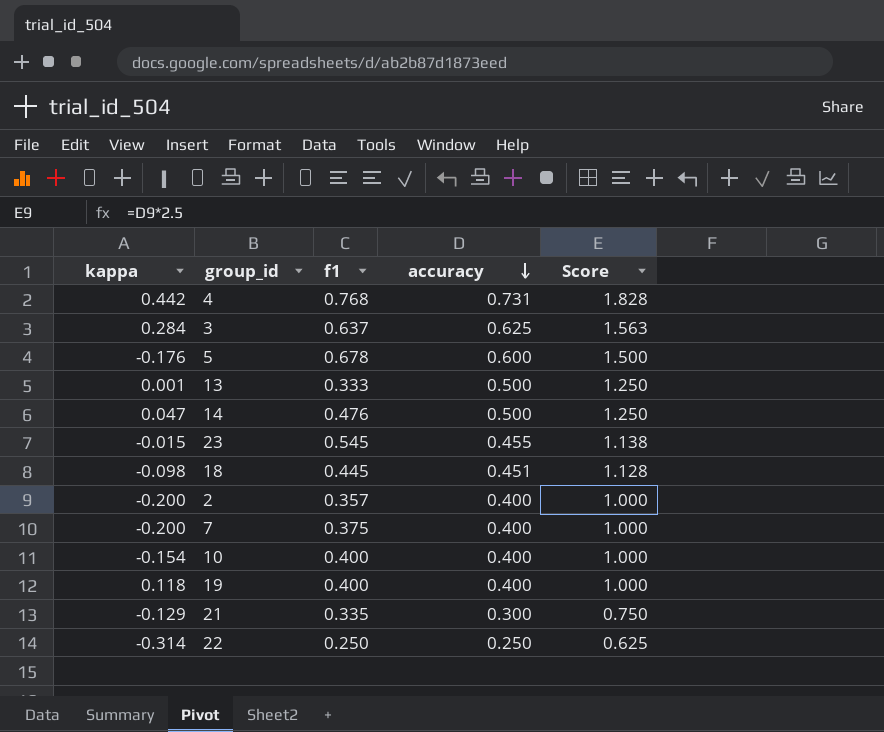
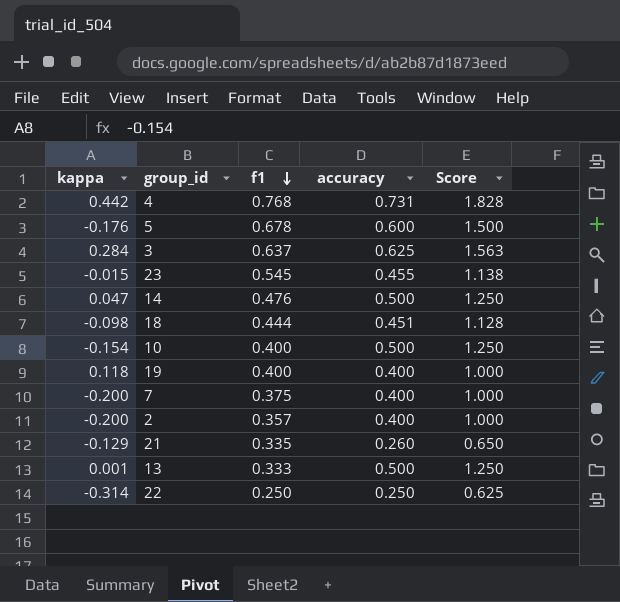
row order: accuracy descending -> f1 descending
18 | f1: 0.445 -> 0.444
10 | accuracy: 0.400 -> 0.500
10 | Score: 1.000 -> 1.250
21 | accuracy: 0.300 -> 0.260
21 | Score: 0.750 -> 0.650

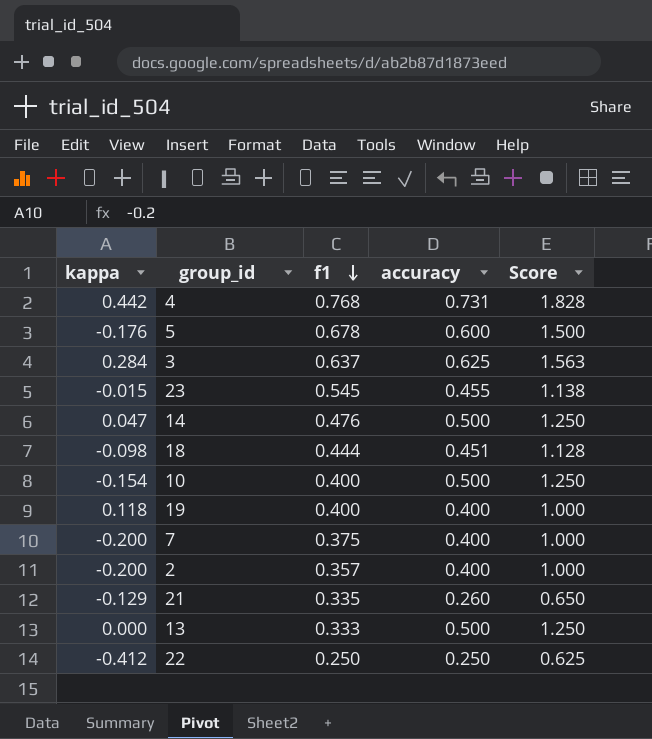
13 | kappa: 0.001 -> 0.000
22 | kappa: -0.314 -> -0.412

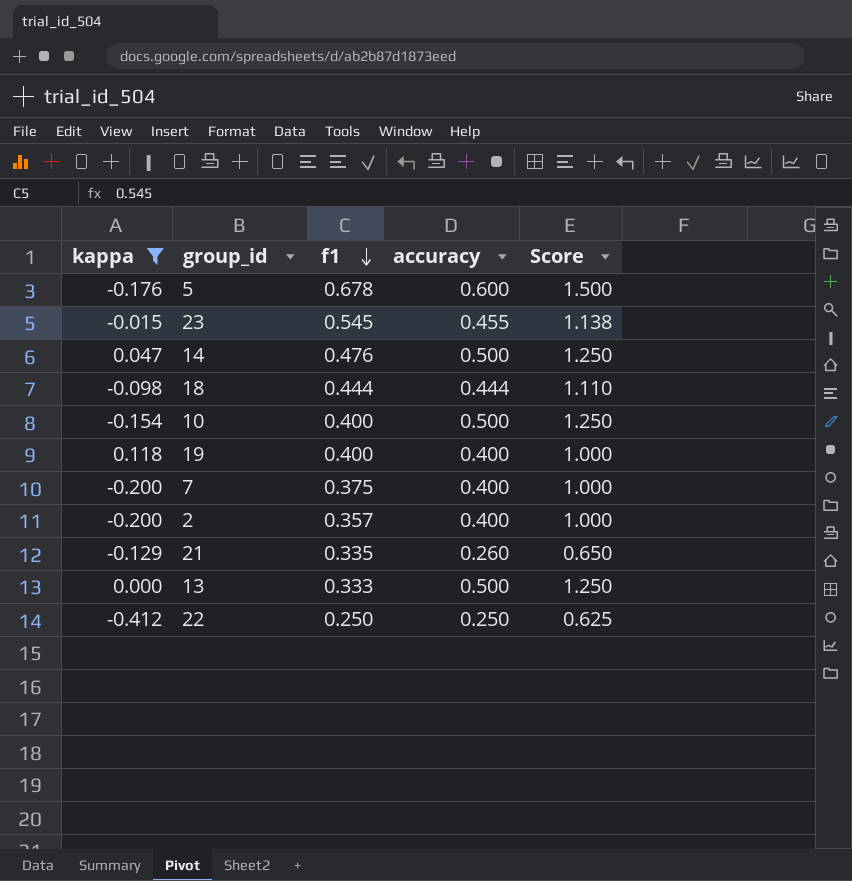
filter: none -> kappa <= 0.118
18 | accuracy: 0.451 -> 0.444
18 | Score: 1.128 -> 1.110

